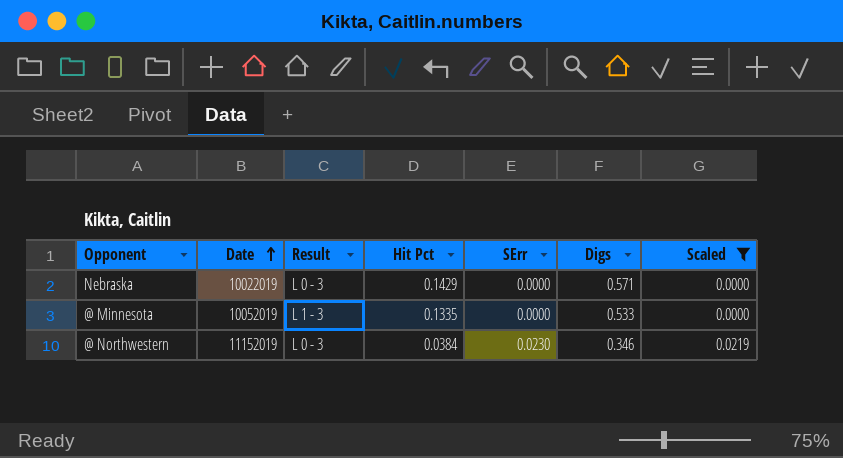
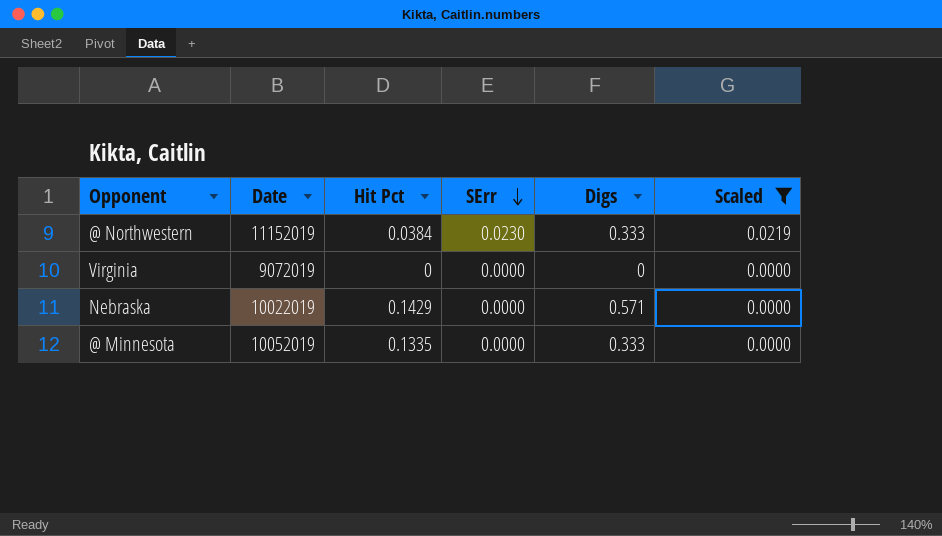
row order: Date ascending -> SErr descending
column Result | position: 3 -> none
@ Northwestern | Digs: 0.346 -> 0.333
row Virginia: none -> 9072019 | 0 | 0.0000 | 0 | 0.0000
@ Minnesota | Digs: 0.533 -> 0.333

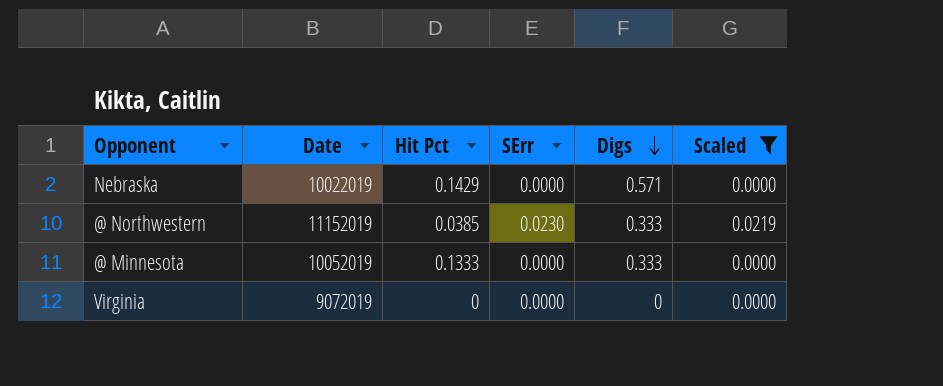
row order: SErr descending -> Digs descending
@ Northwestern | Hit Pct: 0.0384 -> 0.0385
@ Minnesota | Hit Pct: 0.1335 -> 0.1333

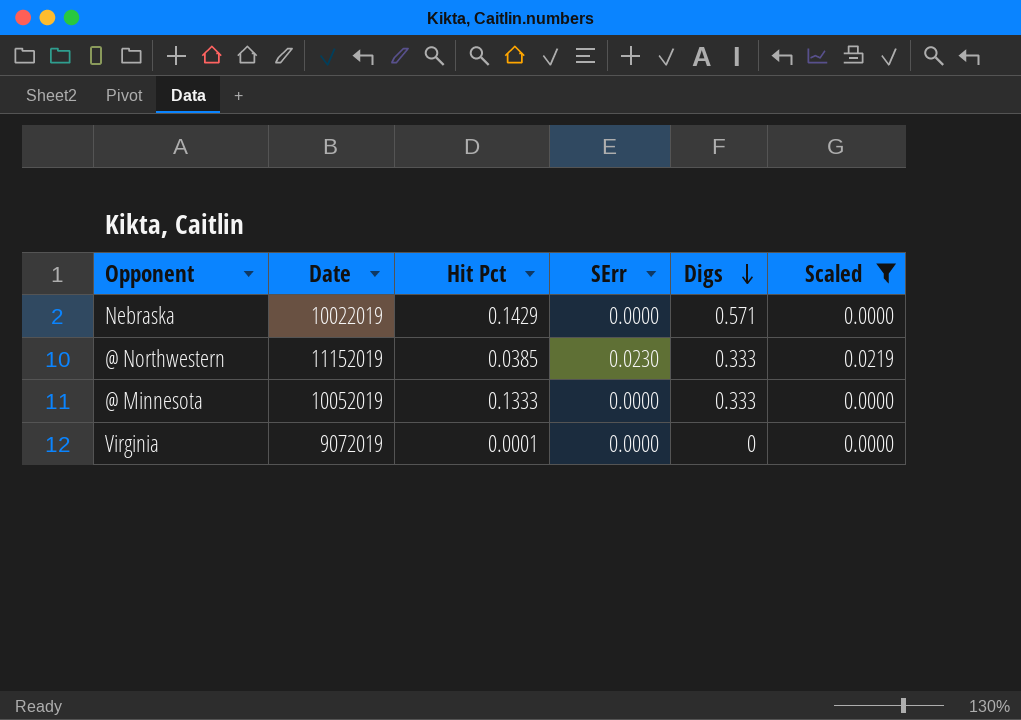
Virginia | Hit Pct: 0 -> 0.0001

